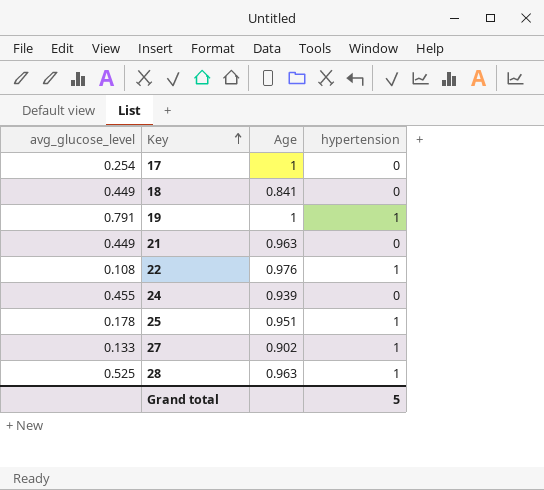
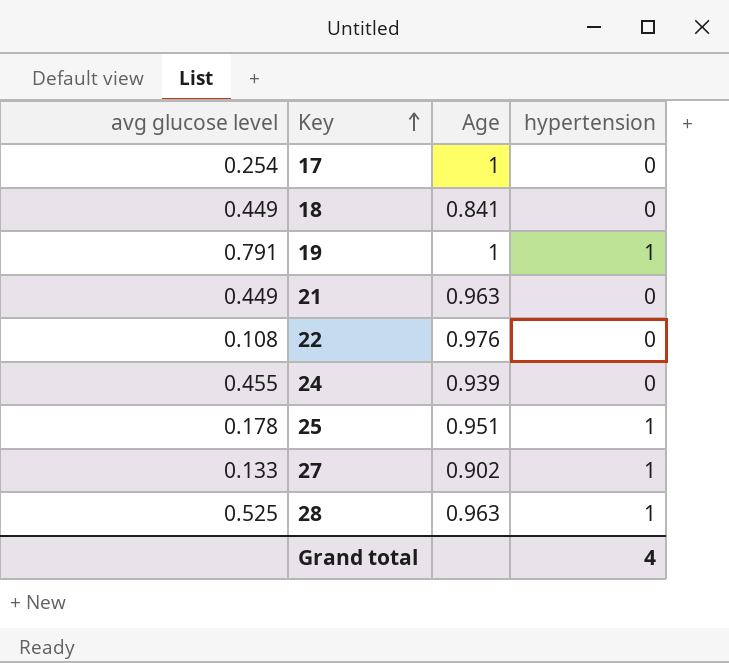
column name: avg_glucose_level -> avg glucose level
22 | hypertension: 1 -> 0
Grand total | hypertension: 5 -> 4

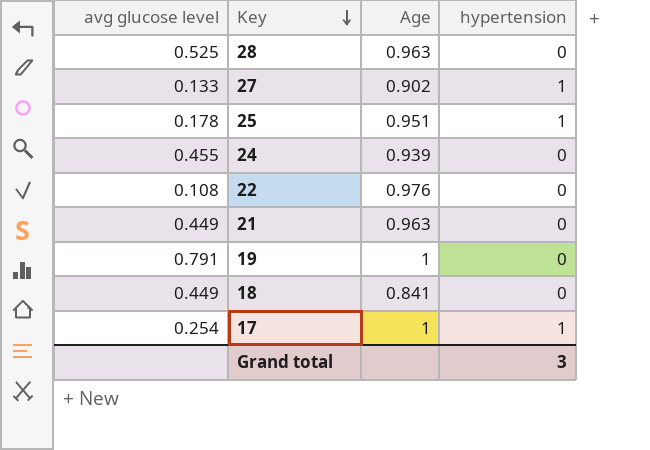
row order: Key ascending -> Key descending
28 | hypertension: 1 -> 0
19 | hypertension: 1 -> 0
17 | hypertension: 0 -> 1
Grand total | hypertension: 4 -> 3

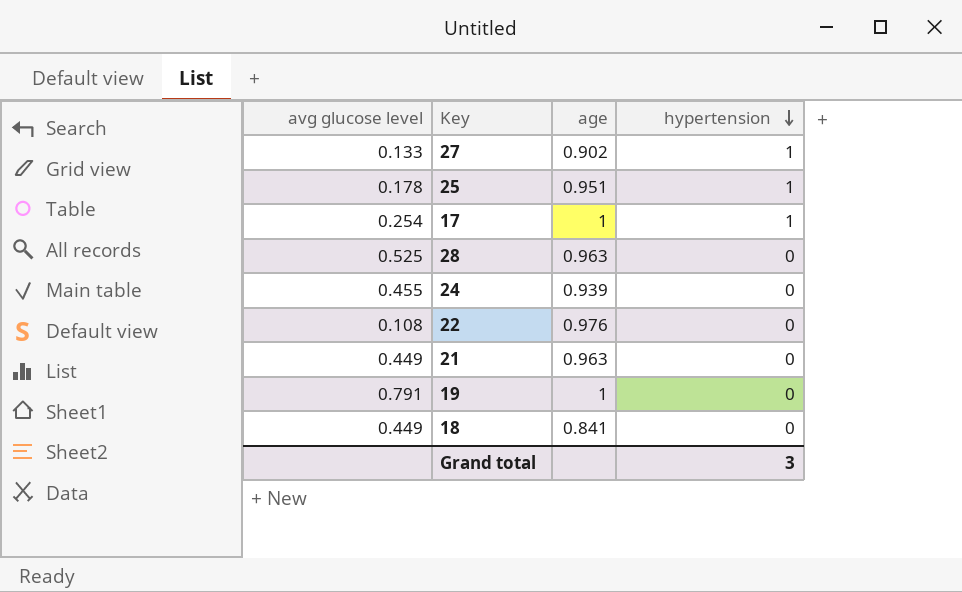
row order: Key descending -> hypertension descending
column name: Age -> age

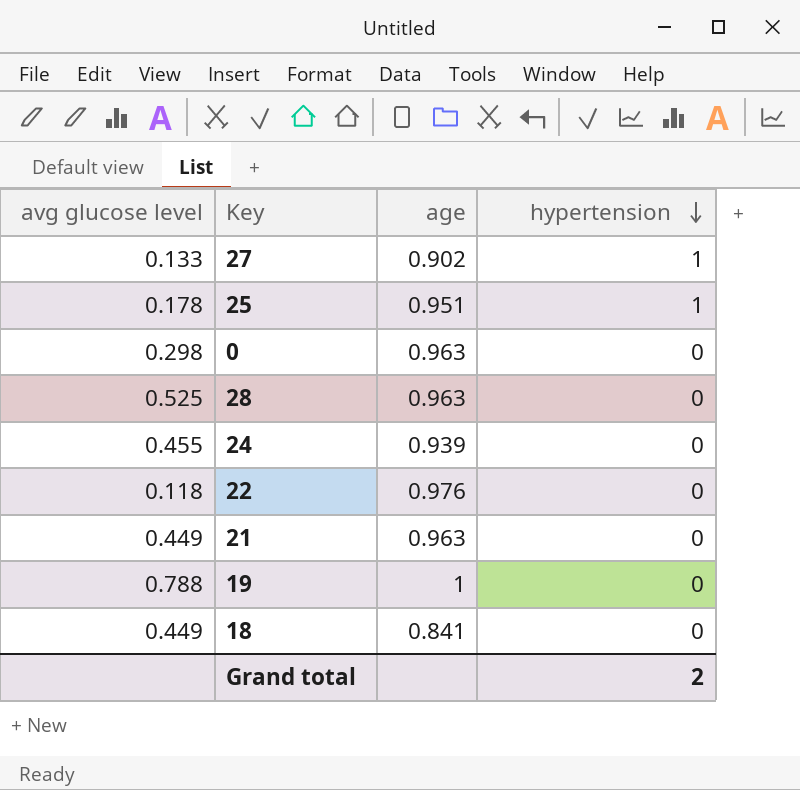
row 17: 0.254 | 1 | 1 -> none
row 0: none -> 0.298 | 0.963 | 0
22 | avg glucose level: 0.108 -> 0.118
19 | avg glucose level: 0.791 -> 0.788
Grand total | hypertension: 3 -> 2

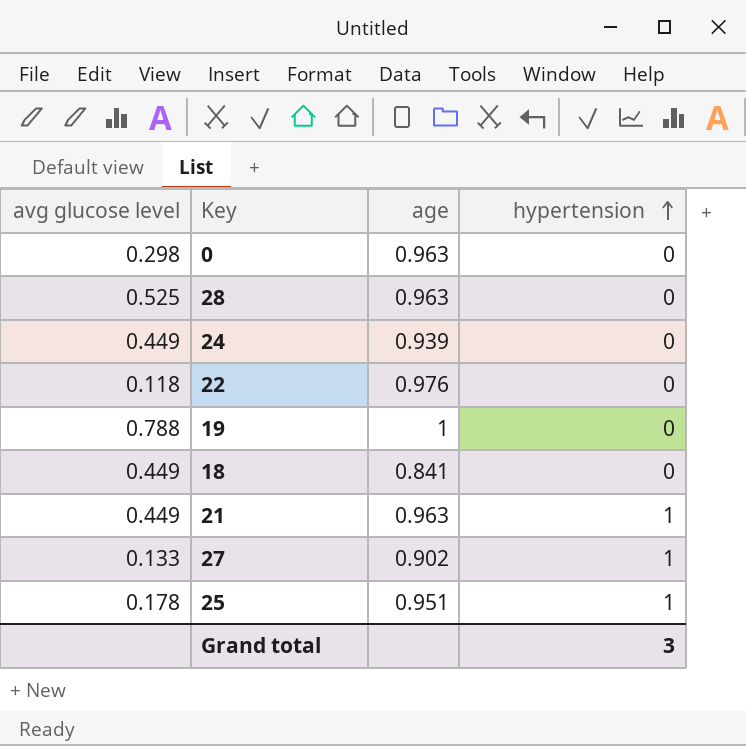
row order: hypertension descending -> hypertension ascending
24 | avg glucose level: 0.455 -> 0.449
21 | hypertension: 0 -> 1
Grand total | hypertension: 2 -> 3

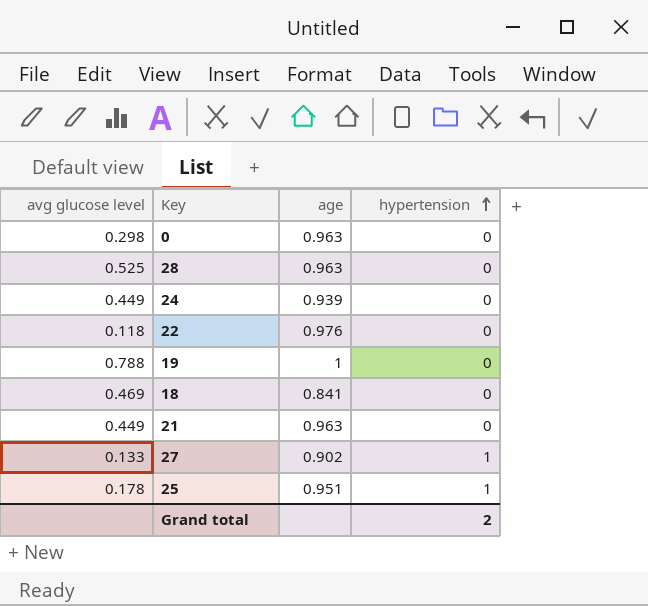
18 | avg glucose level: 0.449 -> 0.469
21 | hypertension: 1 -> 0
Grand total | hypertension: 3 -> 2

